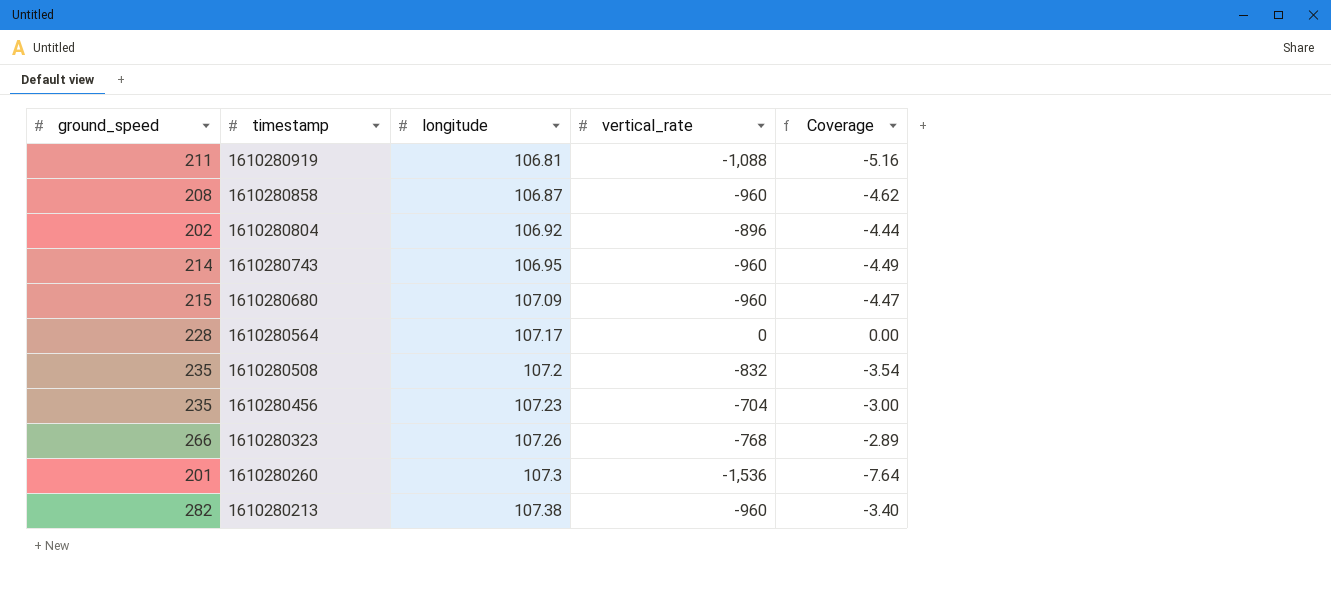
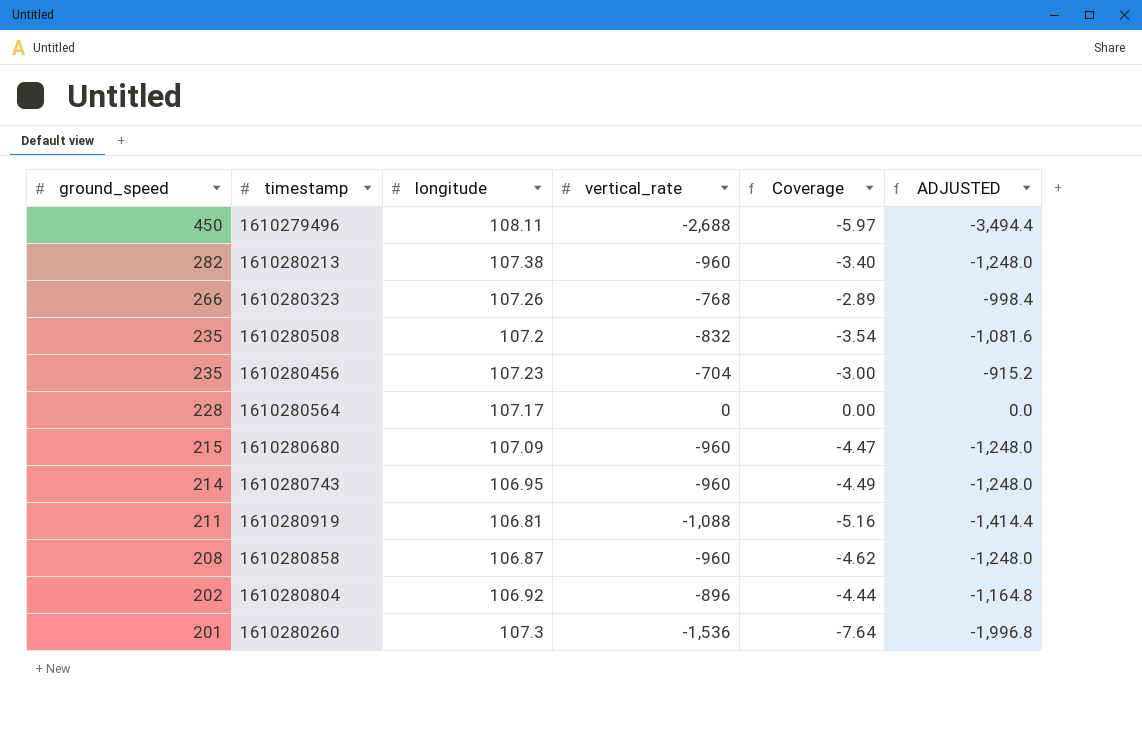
row order: timestamp descending -> ground_speed descending
column ADJUSTED | formula: none -> [vertical_rate] * 1.3
row 1610279496: none -> 450 | 108.11 | -2,688 | -5.97 | -3,494.4

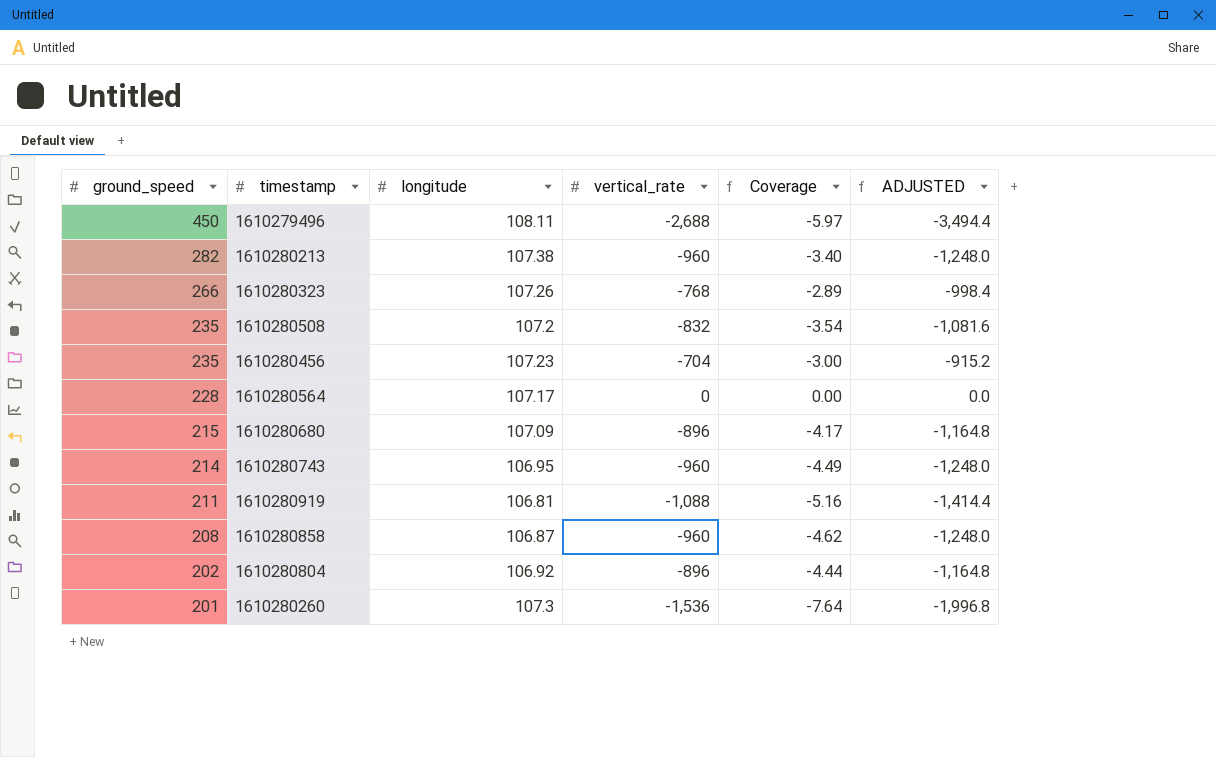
1610280680 | vertical_rate: -960 -> -896
1610280680 | Coverage: -4.47 -> -4.17
1610280680 | ADJUSTED: -1,248.0 -> -1,164.8

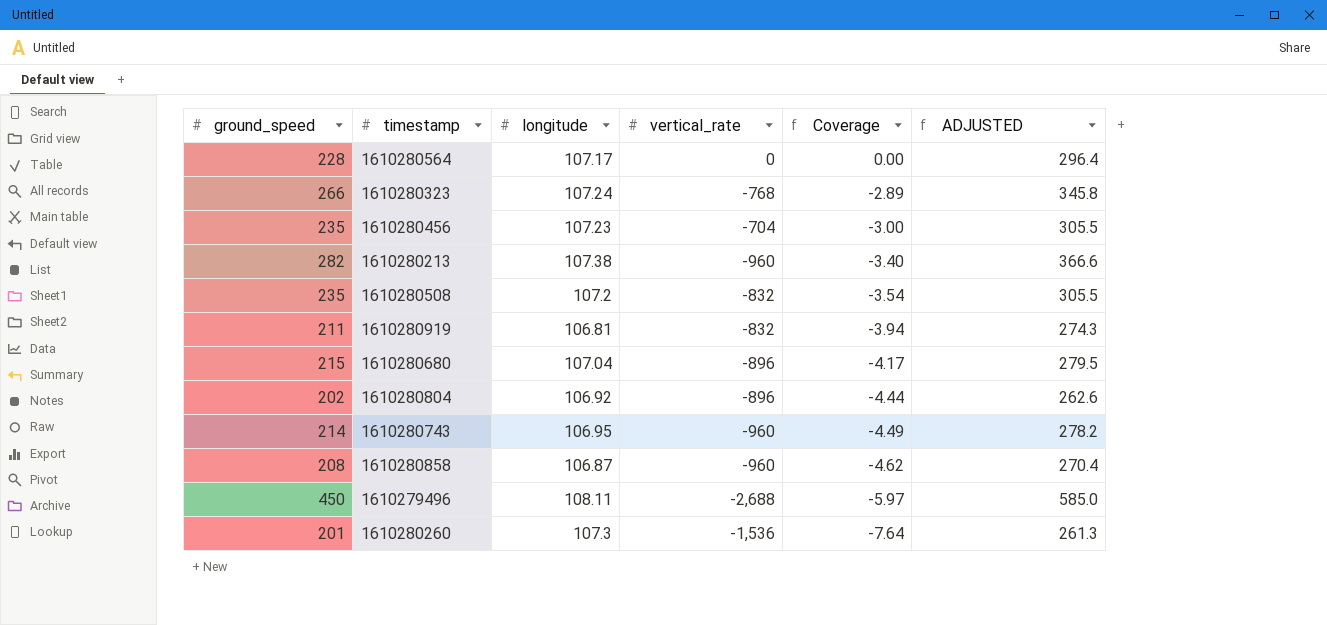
row order: ground_speed descending -> Coverage descending
column ADJUSTED | formula: [vertical_rate] * 1.3 -> [ground_speed] * 1.3
1610280323 | longitude: 107.26 -> 107.24
1610280919 | vertical_rate: -1,088 -> -832
1610280919 | Coverage: -5.16 -> -3.94
1610280680 | longitude: 107.09 -> 107.04

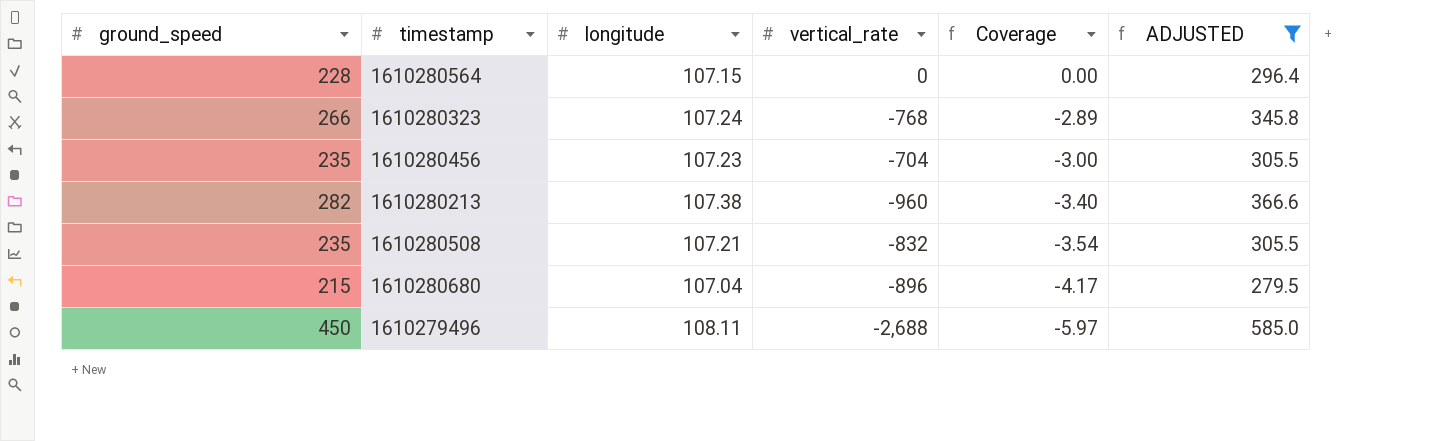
filter: none -> ADJUSTED >= 279.5
1610280564 | longitude: 107.17 -> 107.15
1610280508 | longitude: 107.2 -> 107.21

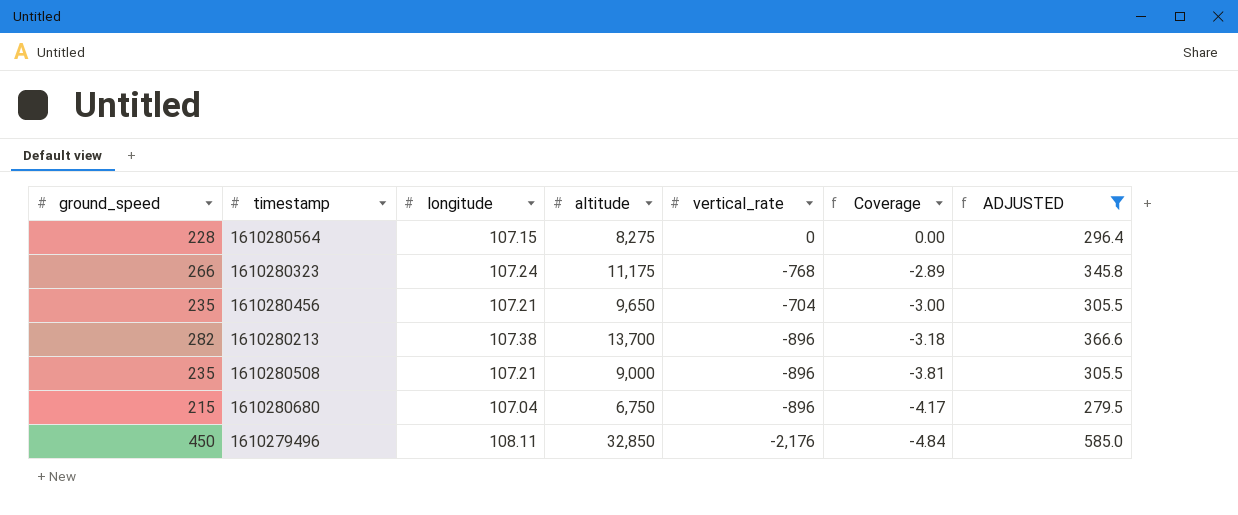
column altitude | position: none -> 4
1610280456 | longitude: 107.23 -> 107.21
1610280213 | vertical_rate: -960 -> -896
1610280213 | Coverage: -3.40 -> -3.18
1610280508 | vertical_rate: -832 -> -896
1610280508 | Coverage: -3.54 -> -3.81
1610279496 | vertical_rate: -2,688 -> -2,176
1610279496 | Coverage: -5.97 -> -4.84

